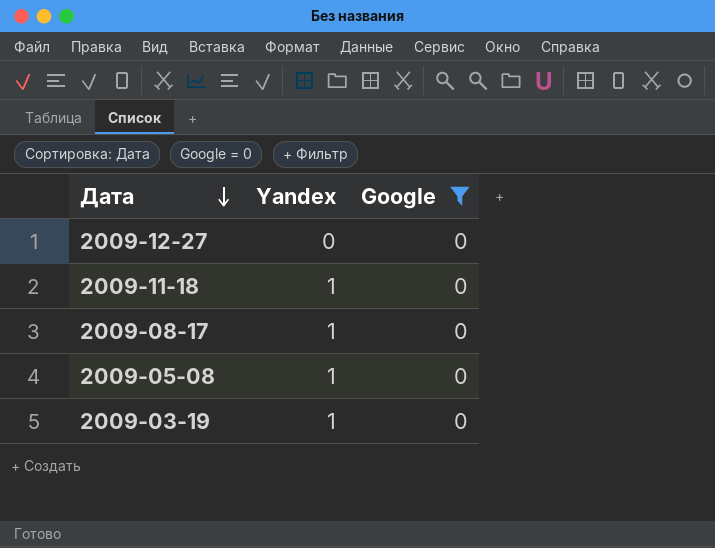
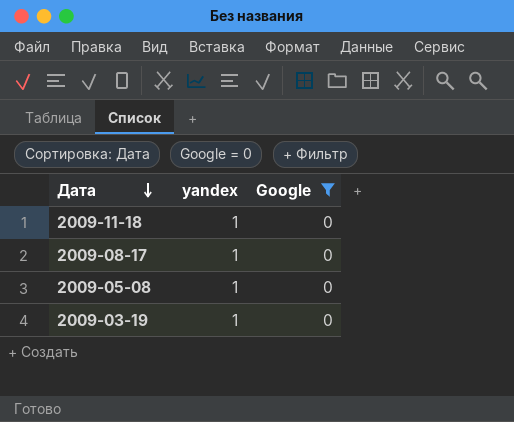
column name: Yandex -> yandex
row 2009-12-27: 0 | 0 -> none

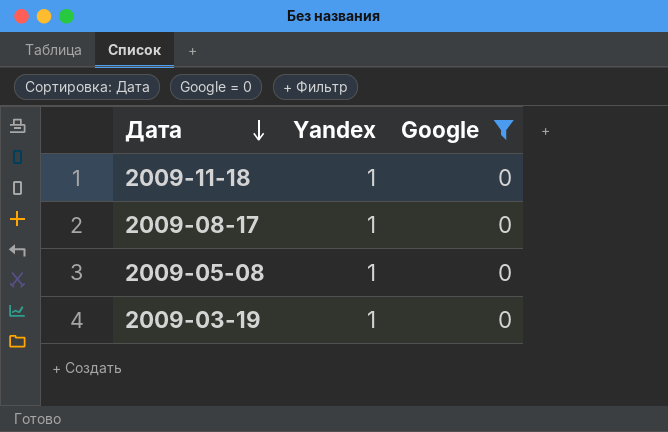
column name: yandex -> Yandex

